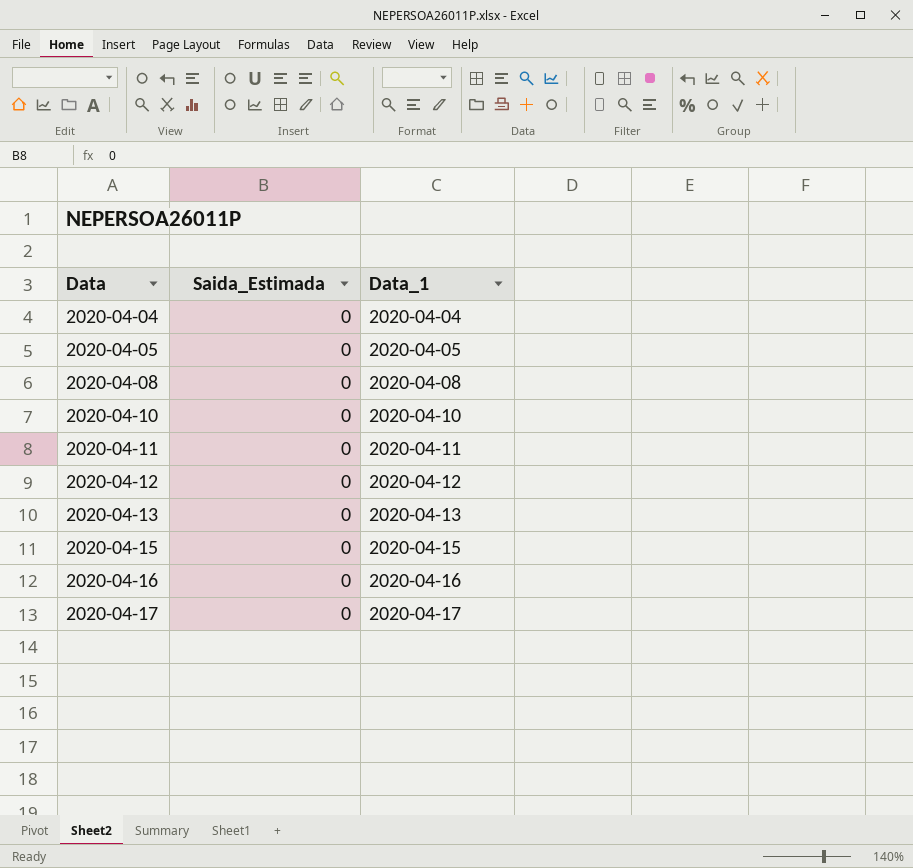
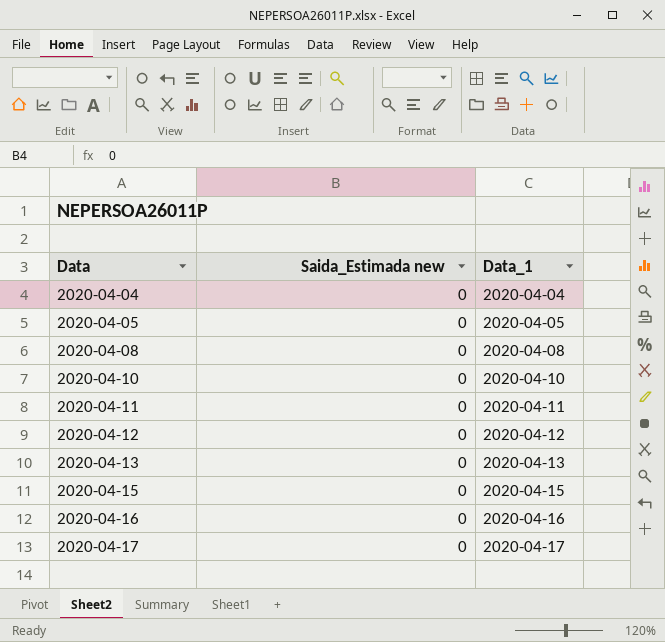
column name: Saida_Estimada -> Saida_Estimada new

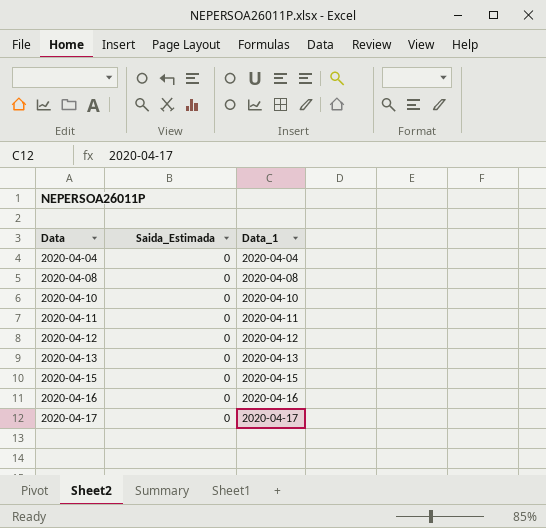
column name: Saida_Estimada new -> Saida_Estimada
row 2020-04-05: 0 | 2020-04-05 -> none

